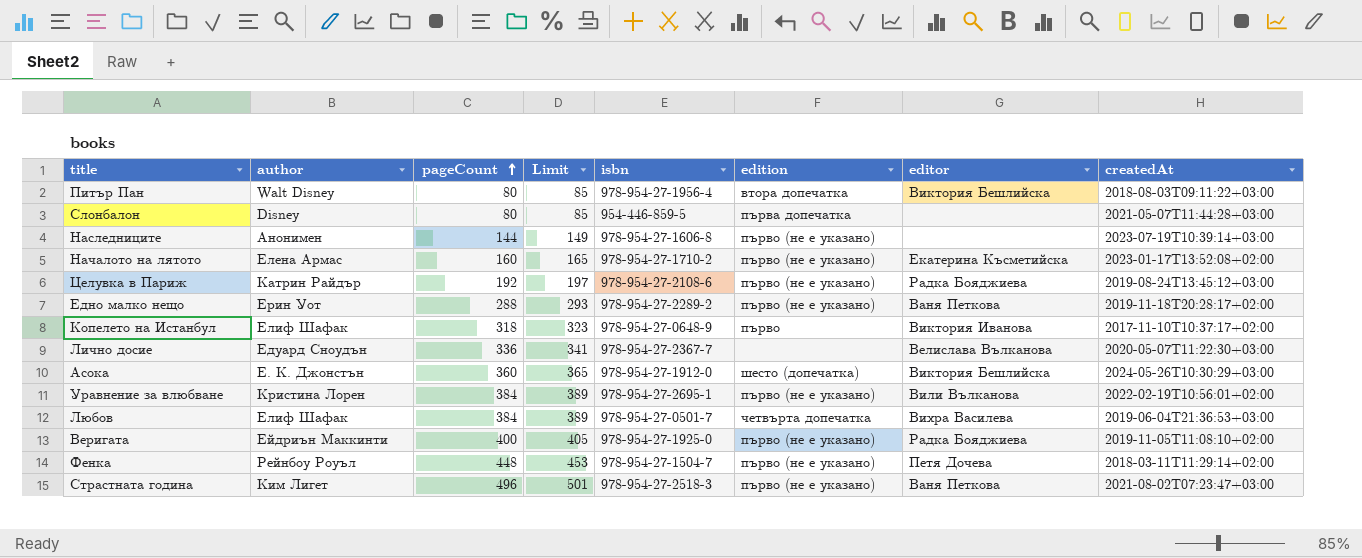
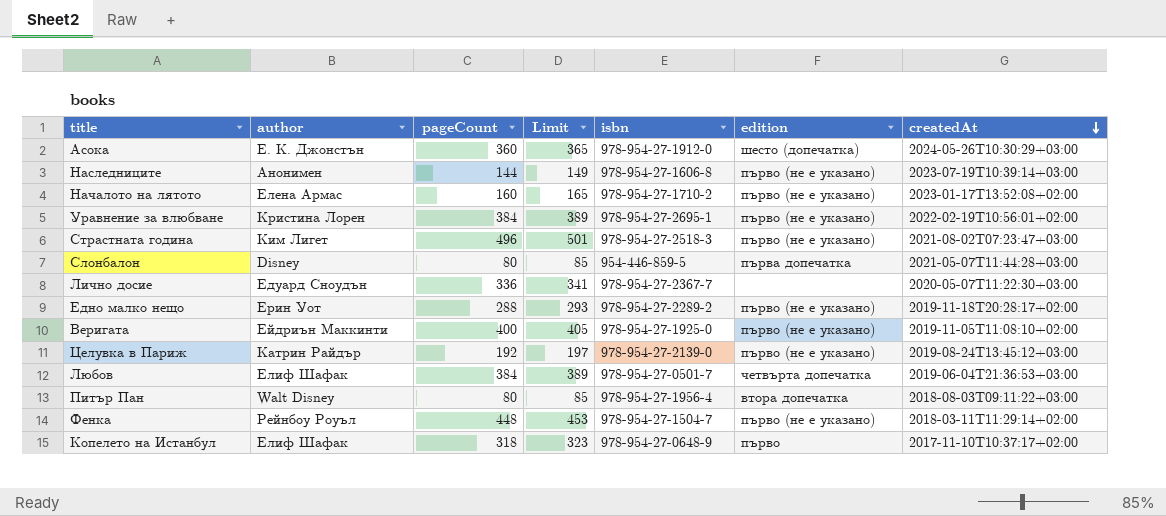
row order: pageCount ascending -> createdAt descending
column editor | position: 7 -> none
Целувка в Париж | isbn: 978-954-27-2108-6 -> 978-954-27-2139-0

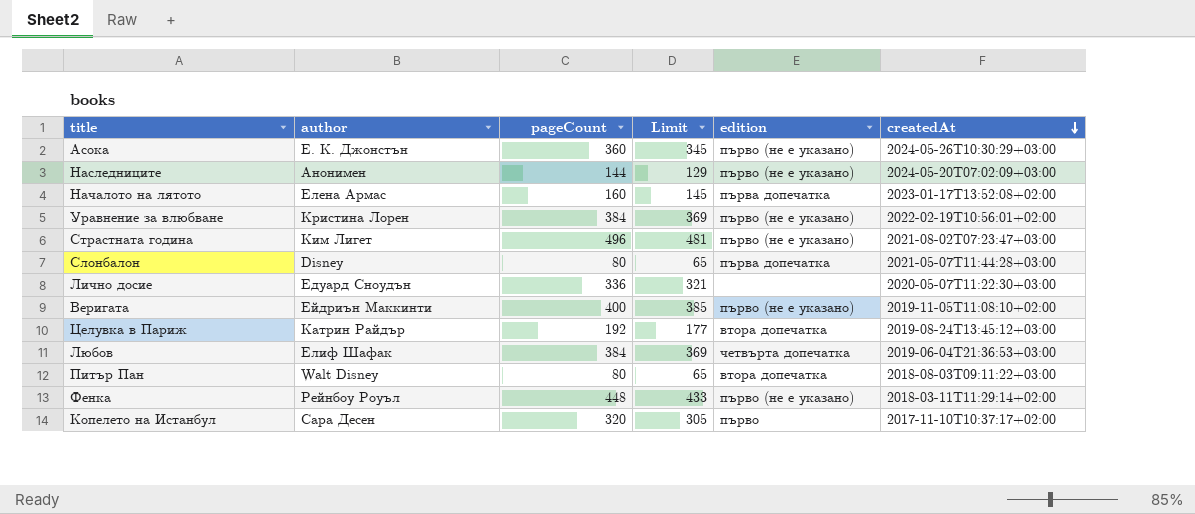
column isbn | position: 5 -> none
column Limit | formula: [pageCount] + 5 -> [pageCount] - 15
row Едно малко нещо: Ерин Уот | 288 | 293 | 978-954-27-2289-2 | първо (не е указано) | 2019-11-18T20:28:17+02:00 -> none
Асока | edition: шесто (допечатка) -> първо (не е указано)
Наследниците | createdAt: 2023-07-19T10:39:14+03:00 -> 2024-05-20T07:02:09+03:00
Началото на лятото | edition: първо (не е указано) -> първа допечатка
Целувка в Париж | edition: първо (не е указано) -> втора допечатка
Копелето на Истанбул | author: Елиф Шафак -> Сара Десен
Копелето на Истанбул | pageCount: 318 -> 320

